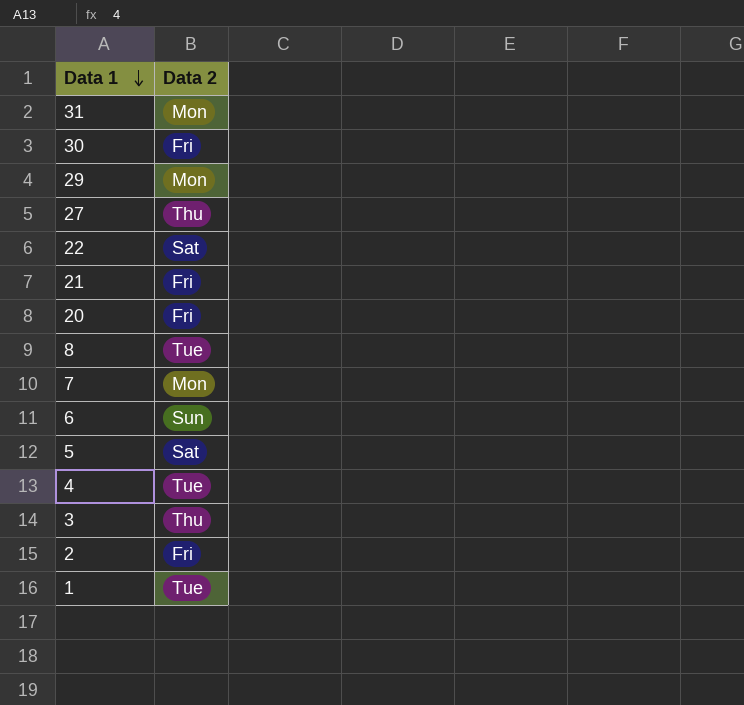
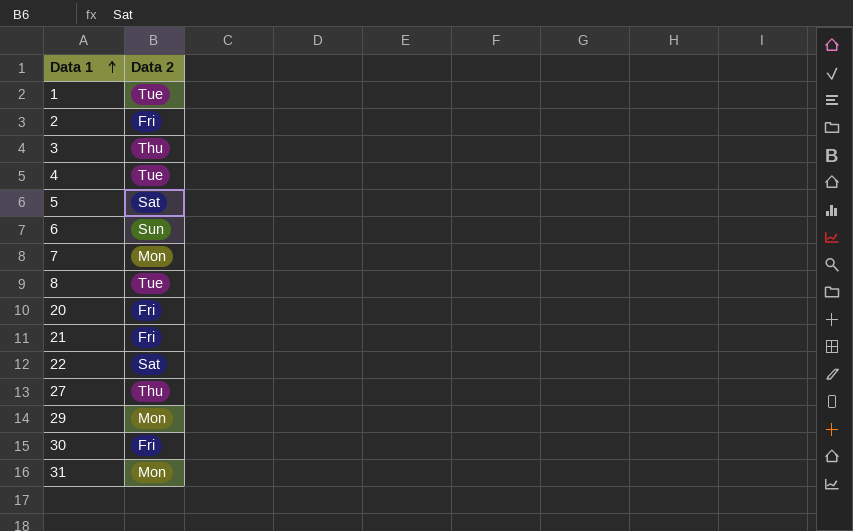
row order: Data 1 descending -> Data 1 ascending

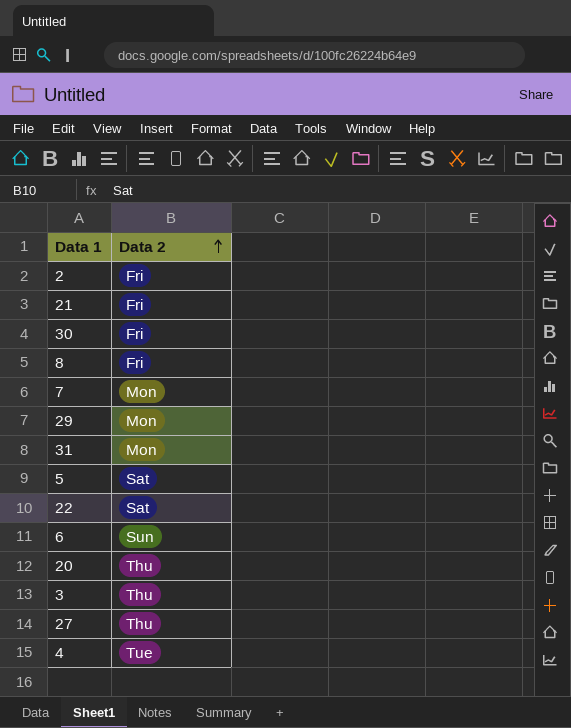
row order: Data 1 ascending -> Data 2 ascending
row 1: Tue -> none
8 | Data 2: Tue -> Fri
20 | Data 2: Fri -> Thu

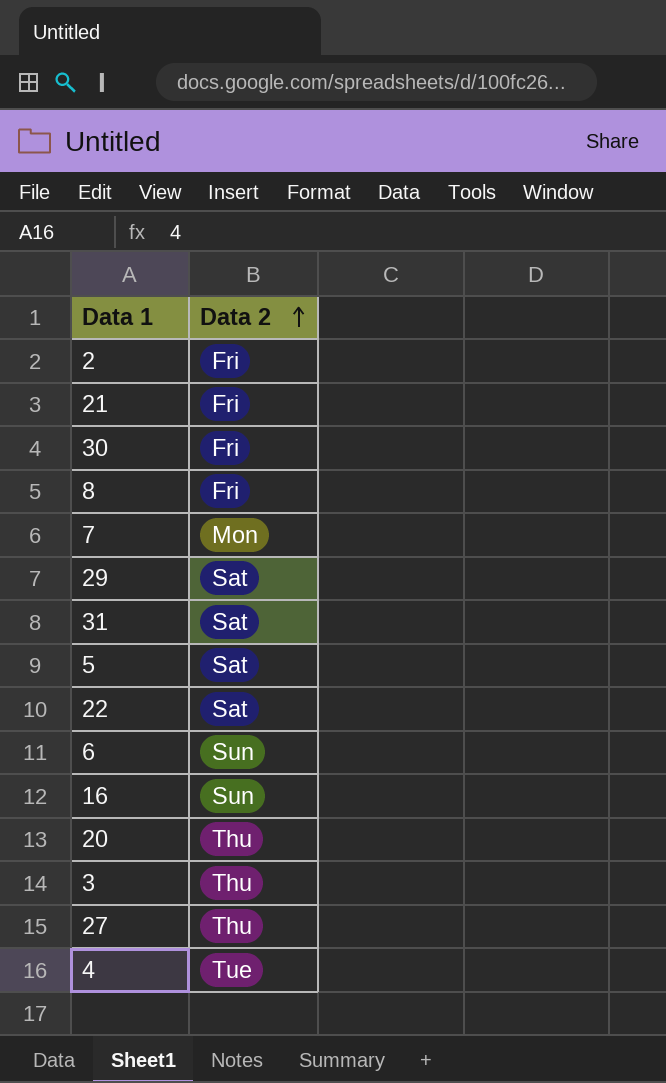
29 | Data 2: Mon -> Sat
31 | Data 2: Mon -> Sat
row 16: none -> Sun

